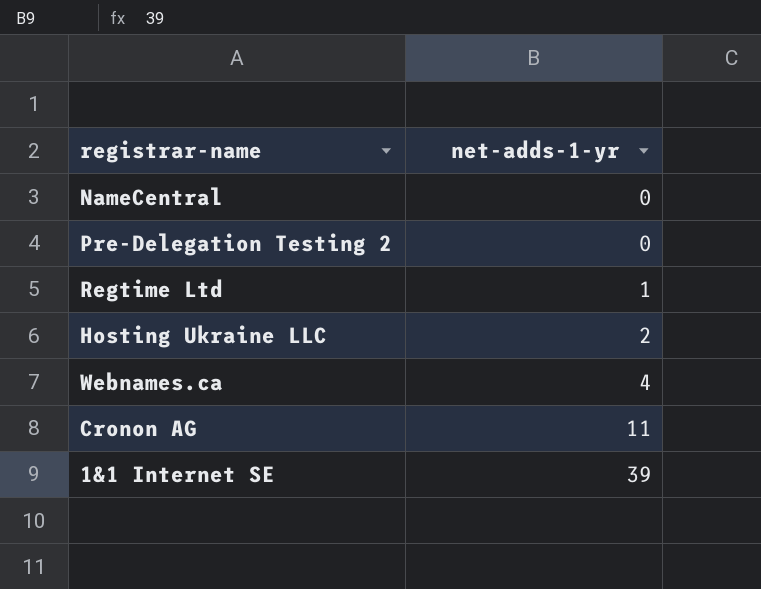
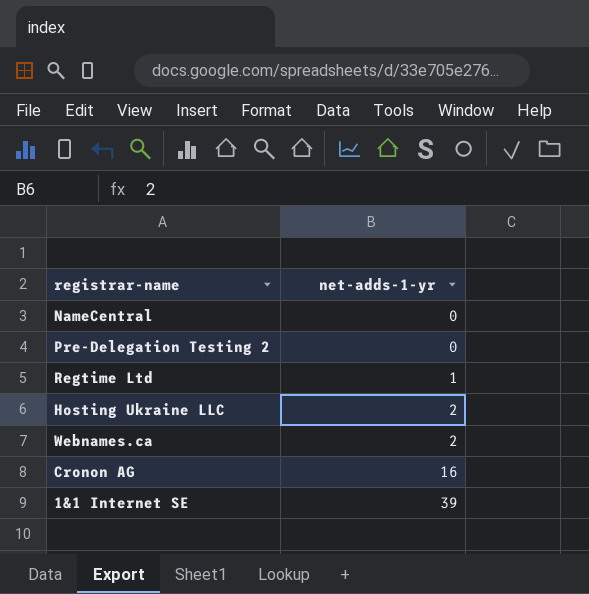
Webnames.ca | net-adds-1-yr: 4 -> 2
Cronon AG | net-adds-1-yr: 11 -> 16

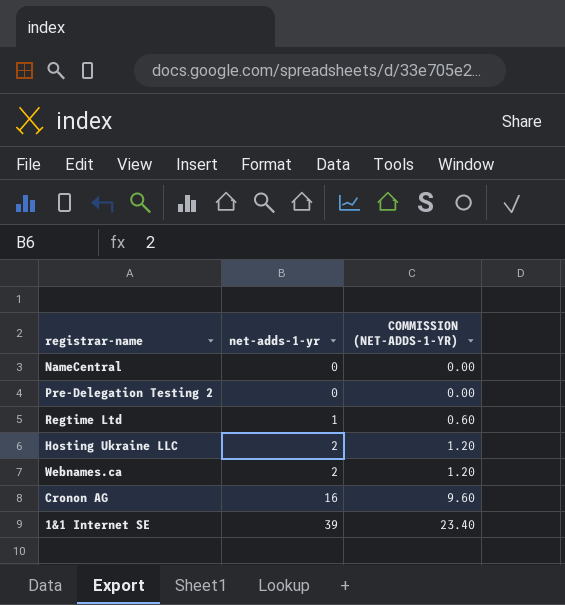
column COMMISSION (NET-ADDS-1-YR) | formula: none -> [net-adds-1-yr] * 0.6

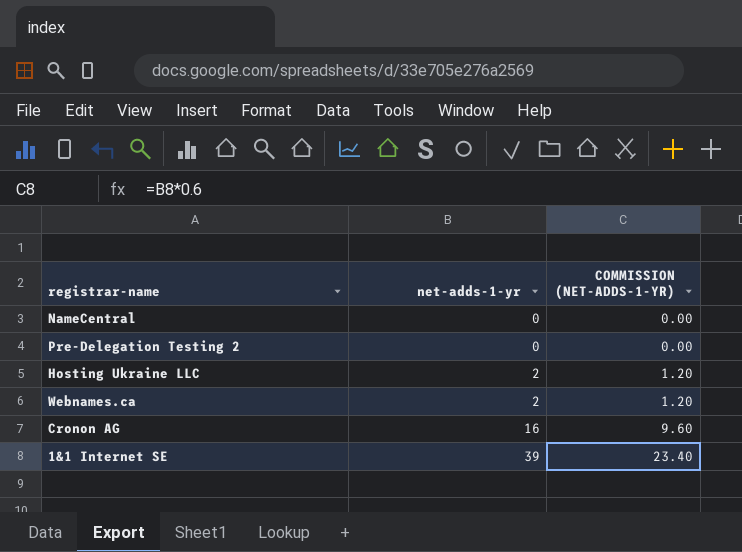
row Regtime Ltd: 1 | 0.60 -> none

